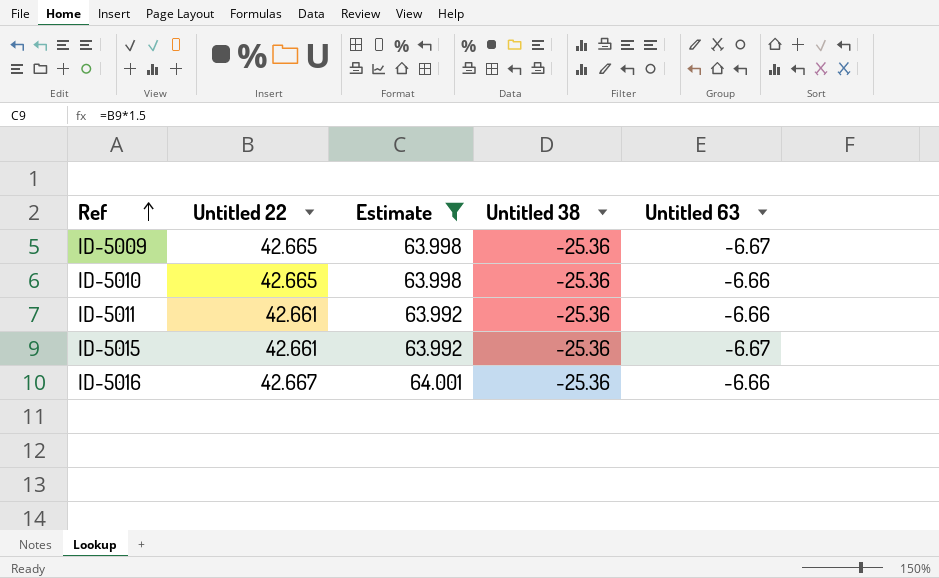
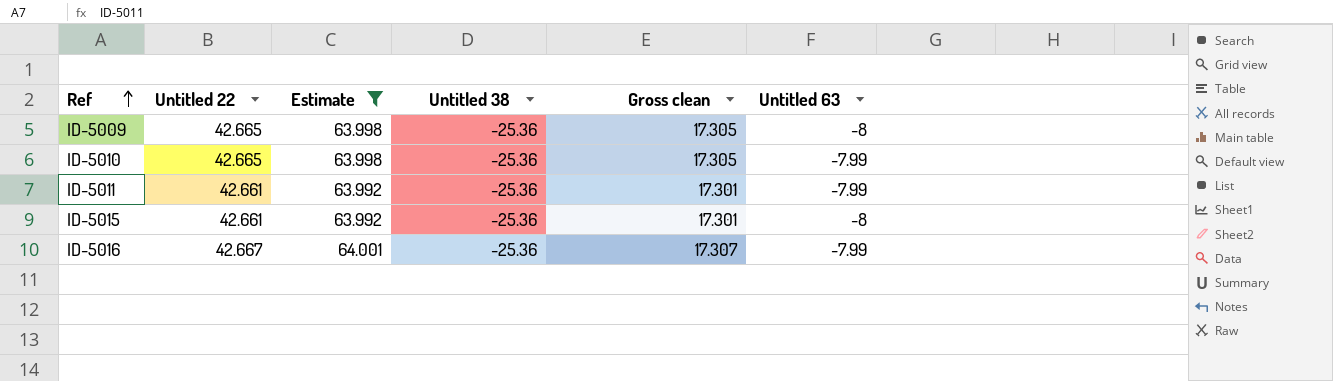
column Gross clean | formula: none -> [Untitled 22] + [Untitled 38]
ID-5009 | Untitled 63: -6.67 -> -8
ID-5010 | Untitled 63: -6.66 -> -7.99
ID-5011 | Untitled 63: -6.66 -> -7.99
ID-5015 | Untitled 63: -6.67 -> -8
ID-5016 | Untitled 63: -6.66 -> -7.99

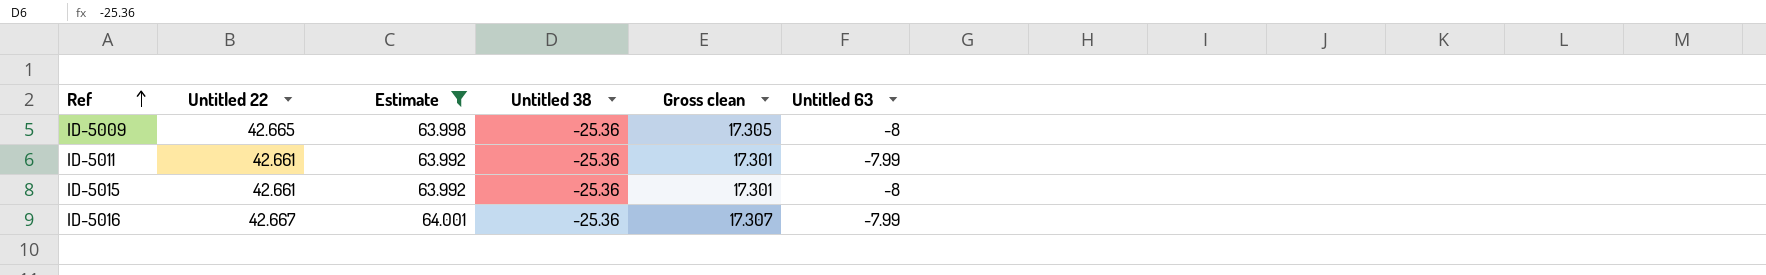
row ID-5010: 42.665 | 63.998 | -25.36 | 17.305 | -7.99 -> none

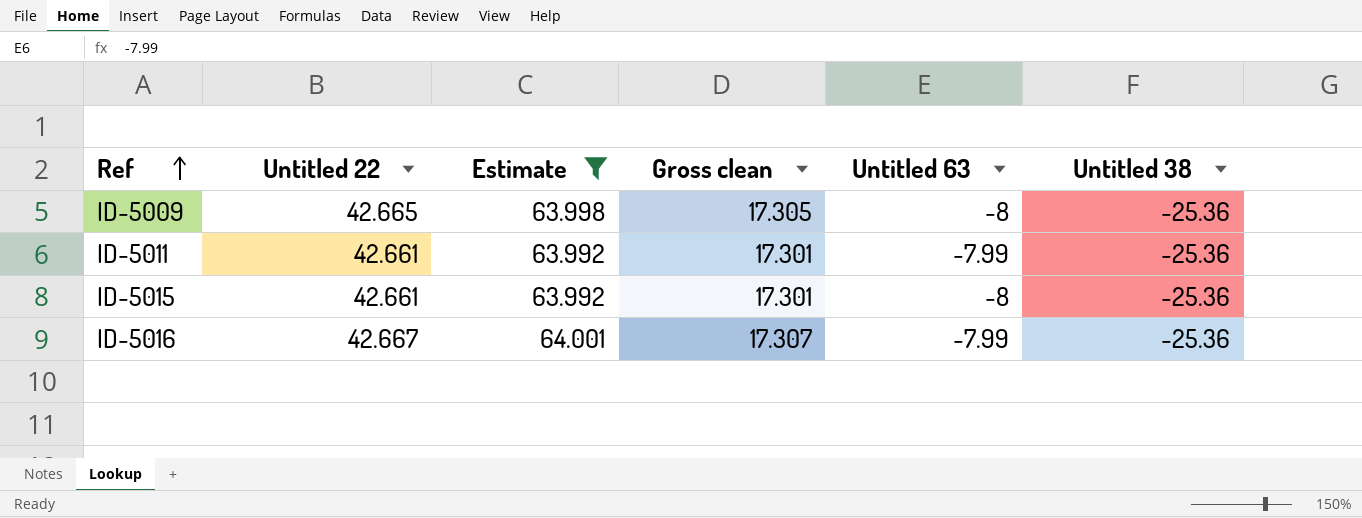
column Untitled 38 | position: 4 -> 6

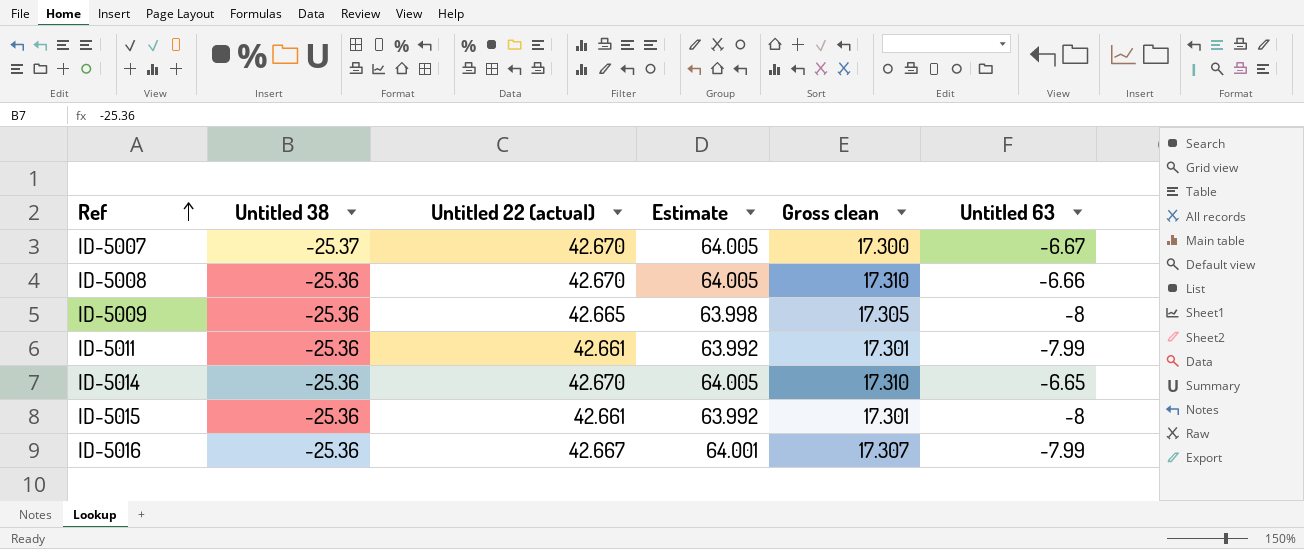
filter: Estimate != 64.005 -> none
column Untitled 38 | position: 6 -> 2
column name: Untitled 22 -> Untitled 22 (actual)

